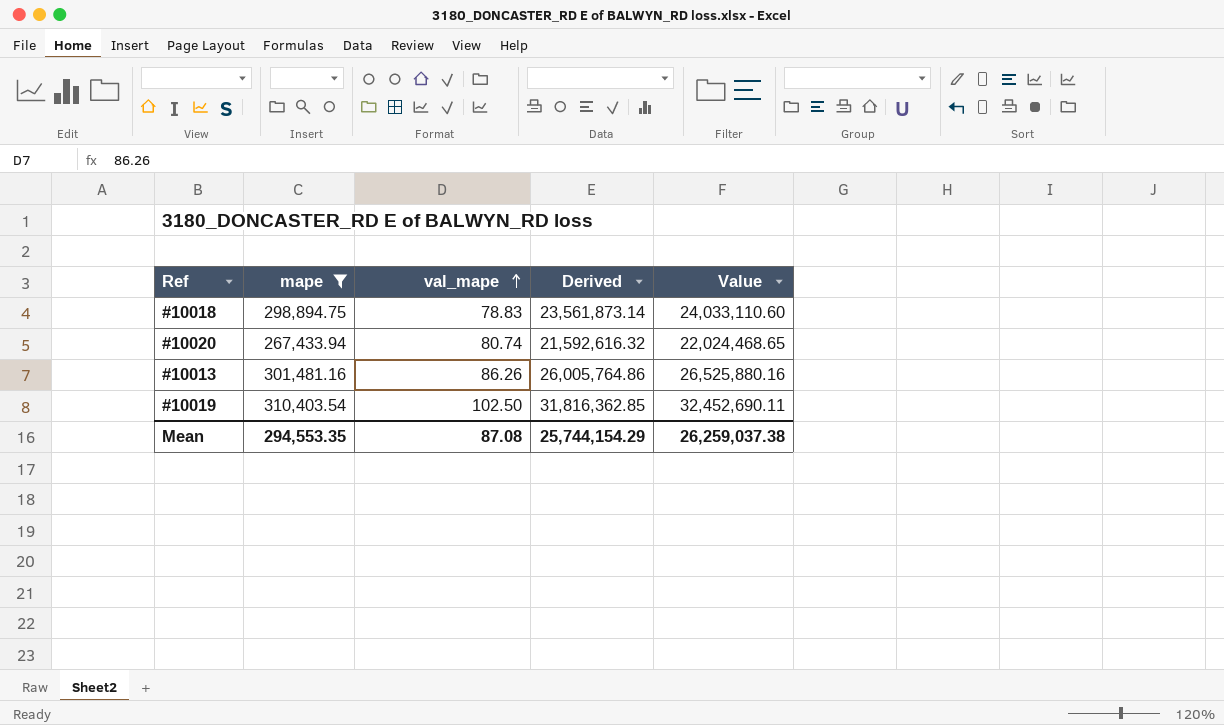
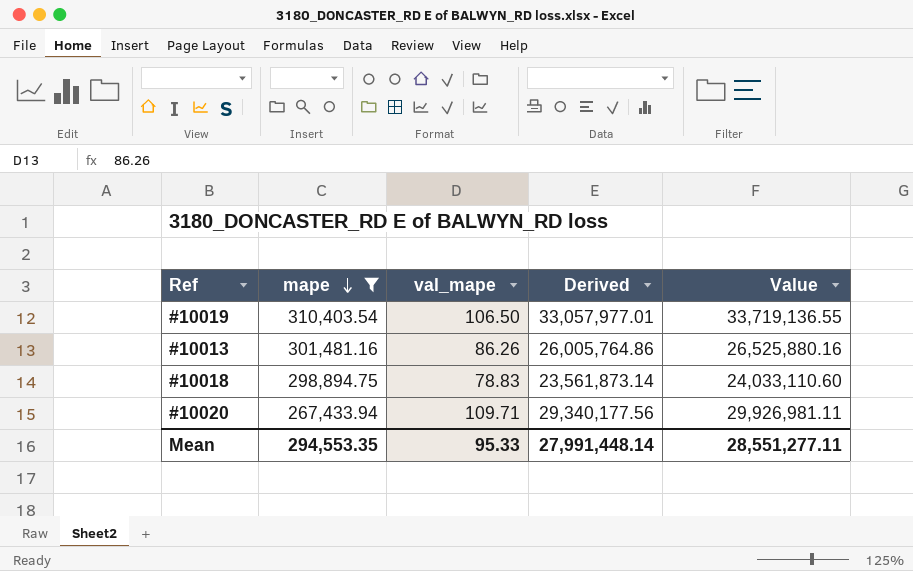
row order: val_mape ascending -> mape descending
#10019 | val_mape: 102.50 -> 106.50
#10019 | Derived: 31,816,362.85 -> 33,057,977.01
#10019 | Value: 32,452,690.11 -> 33,719,136.55
#10020 | val_mape: 80.74 -> 109.71
#10020 | Derived: 21,592,616.32 -> 29,340,177.56
#10020 | Value: 22,024,468.65 -> 29,926,981.11
Mean | val_mape: 87.08 -> 95.33
Mean | Derived: 25,744,154.29 -> 27,991,448.14
Mean | Value: 26,259,037.38 -> 28,551,277.11

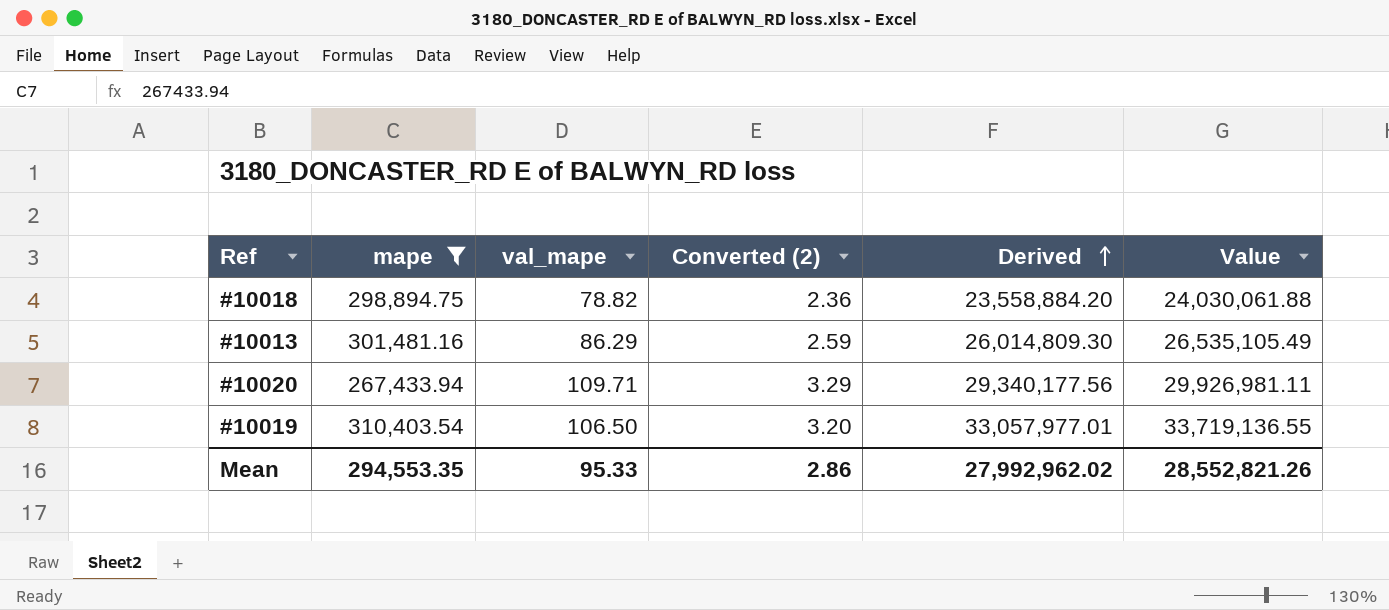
row order: mape descending -> Derived ascending
column Converted (2) | formula: none -> [val_mape] * 0.03
#10018 | val_mape: 78.83 -> 78.82
#10018 | Derived: 23,561,873.14 -> 23,558,884.20
#10018 | Value: 24,033,110.60 -> 24,030,061.88
#10013 | val_mape: 86.26 -> 86.29
#10013 | Derived: 26,005,764.86 -> 26,014,809.30
#10013 | Value: 26,525,880.16 -> 26,535,105.49
Mean | Derived: 27,991,448.14 -> 27,992,962.02
Mean | Value: 28,551,277.11 -> 28,552,821.26

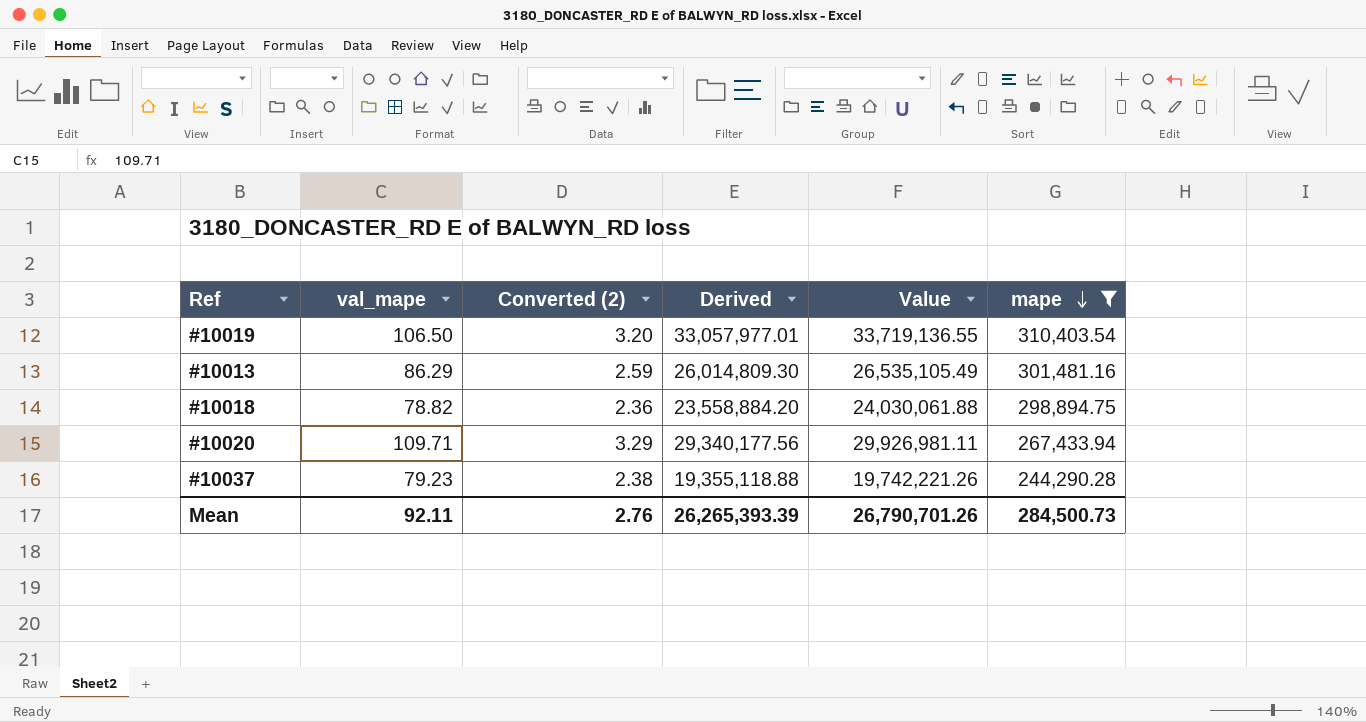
row order: Derived ascending -> mape descending
column mape | position: 2 -> 6
row #10037: none -> 79.23 | 2.38 | 19,355,118.88 | 19,742,221.26 | 244,290.28
Mean | val_mape: 95.33 -> 92.11
Mean | Converted (2): 2.86 -> 2.76
Mean | Derived: 27,992,962.02 -> 26,265,393.39
Mean | Value: 28,552,821.26 -> 26,790,701.26
Mean | mape: 294,553.35 -> 284,500.73

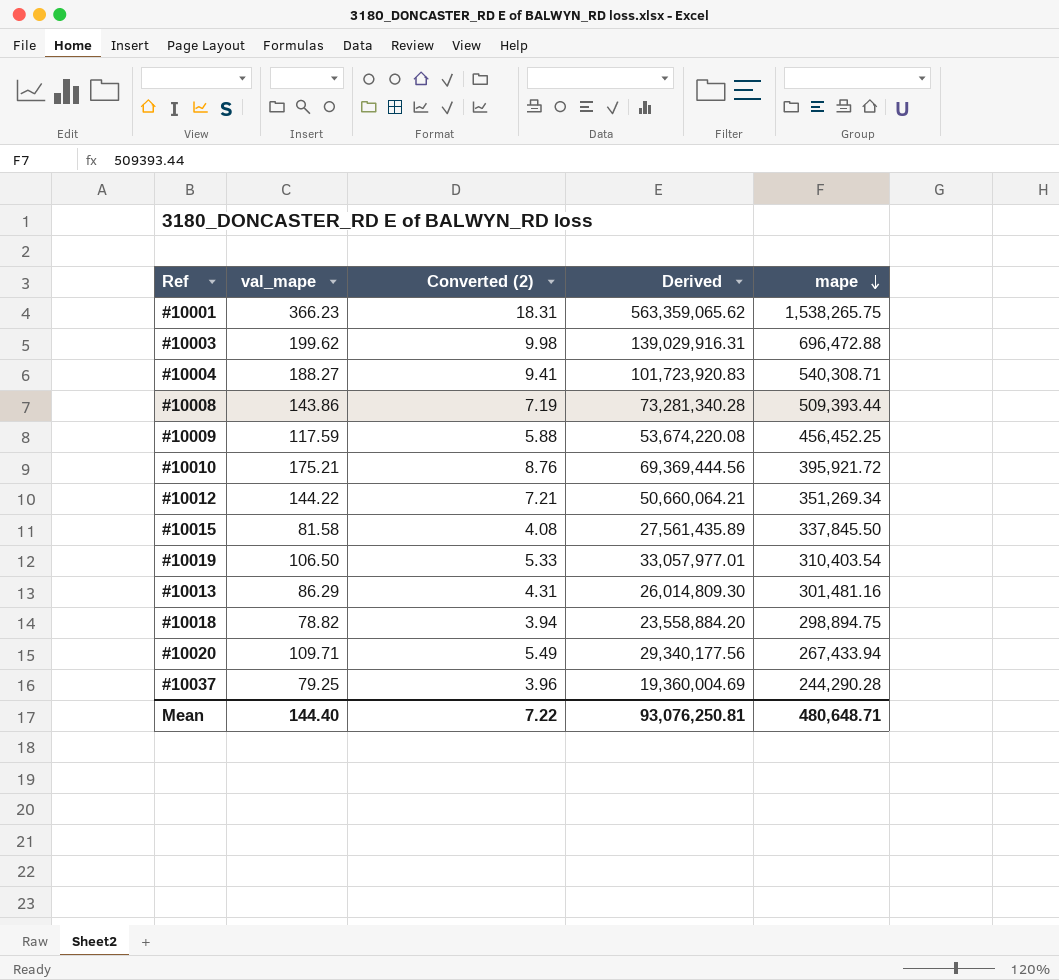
filter: mape <= 310,403.54 -> none
column Value | formula: [Derived] * 1.02 -> none
column Converted (2) | formula: [val_mape] * 0.03 -> [val_mape] * 0.05
#10037 | val_mape: 79.23 -> 79.25
#10037 | Derived: 19,355,118.88 -> 19,360,004.69
Mean | val_mape: 92.11 -> 144.40
Mean | Converted (2): 2.76 -> 7.22
Mean | Derived: 26,265,393.39 -> 93,076,250.81
Mean | mape: 284,500.73 -> 480,648.71

